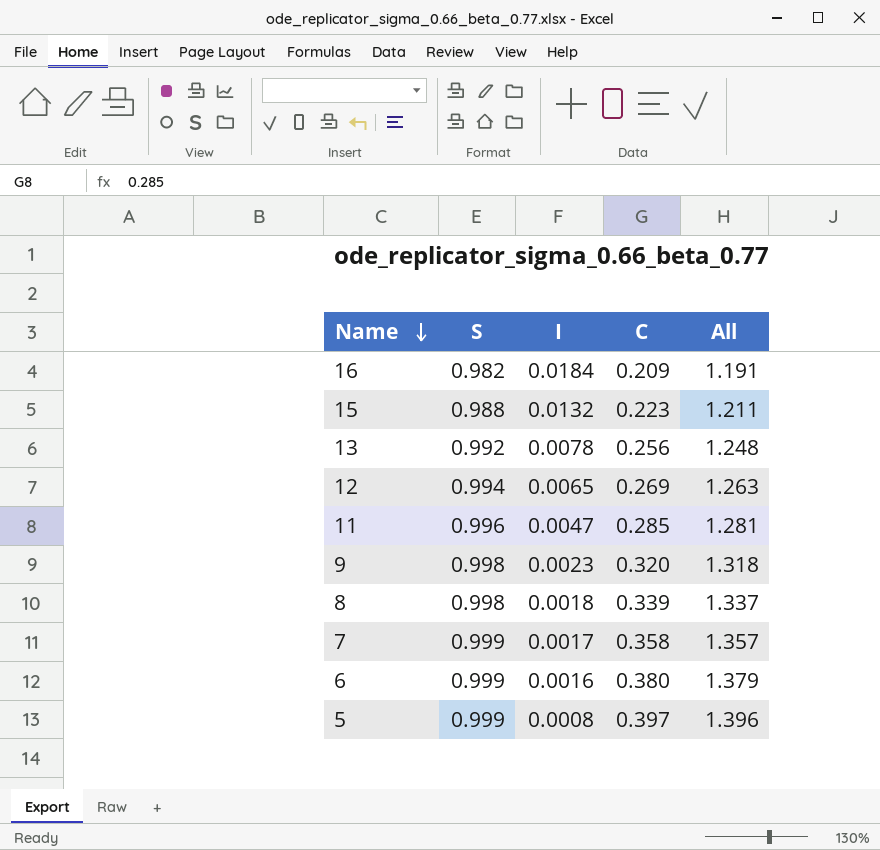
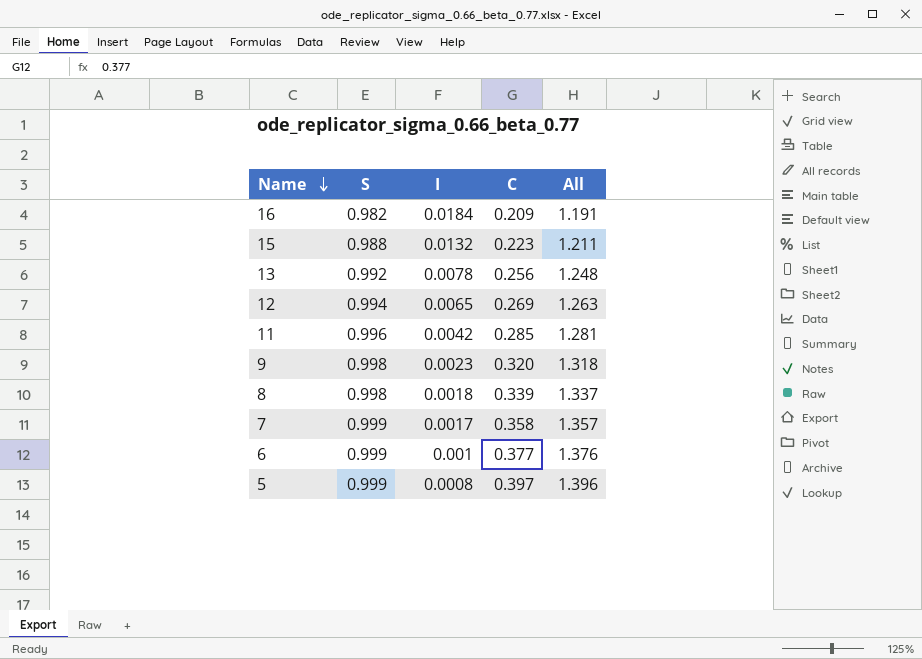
11 | I: 0.0047 -> 0.0042
6 | I: 0.0016 -> 0.001
6 | C: 0.380 -> 0.377
6 | All: 1.379 -> 1.376

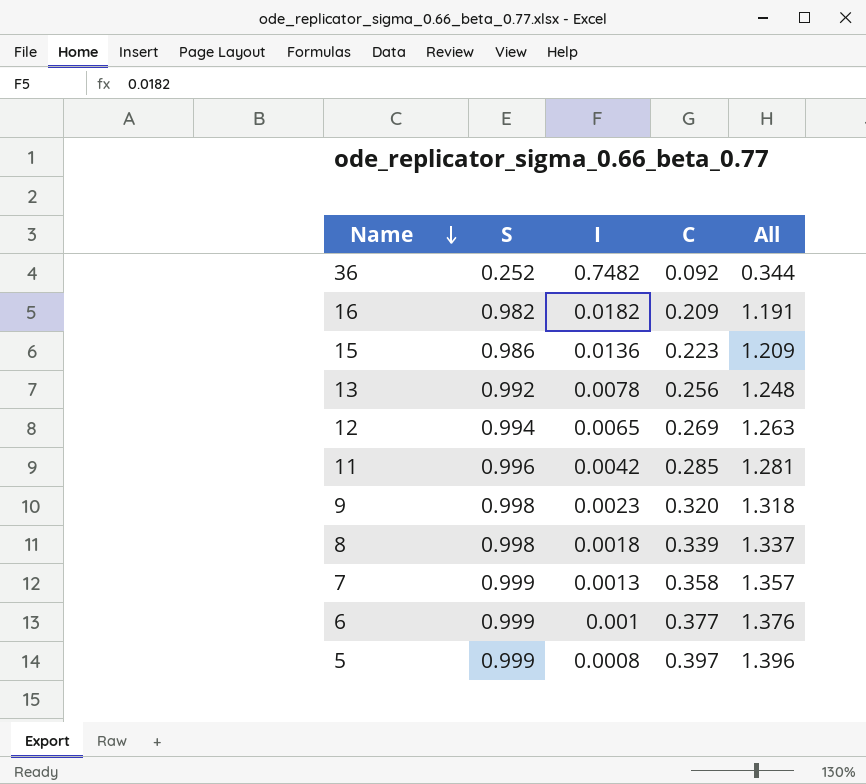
row 36: none -> 0.252 | 0.7482 | 0.092 | 0.344
16 | I: 0.0184 -> 0.0182
15 | S: 0.988 -> 0.986
15 | I: 0.0132 -> 0.0136
15 | All: 1.211 -> 1.209
7 | I: 0.0017 -> 0.0013

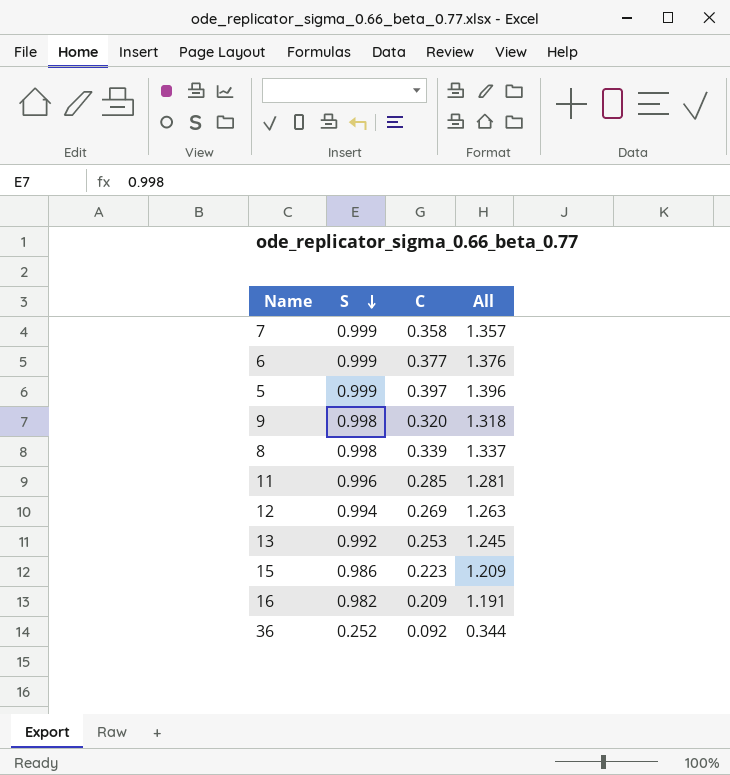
row order: Name descending -> S descending
column I | position: 3 -> none
13 | C: 0.256 -> 0.253
13 | All: 1.248 -> 1.245

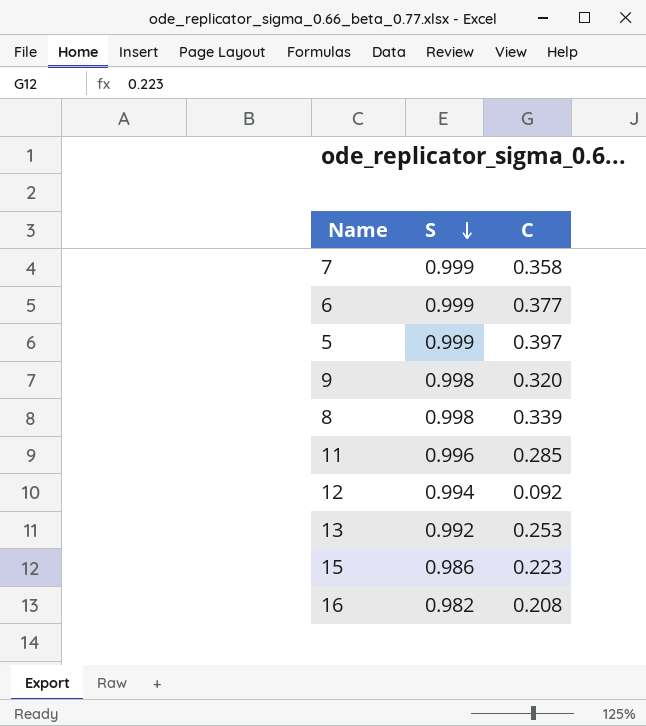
column All | formula: [S] + [C] -> none
row 36: 0.252 | 0.092 | 0.344 -> none
12 | C: 0.269 -> 0.092
16 | C: 0.209 -> 0.208

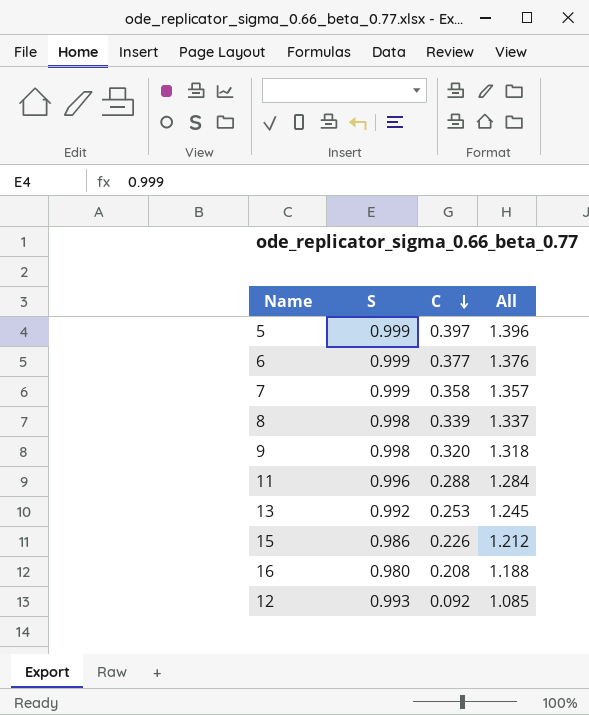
row order: S descending -> C descending
column All | formula: none -> [S] + [C]
11 | C: 0.285 -> 0.288
15 | C: 0.223 -> 0.226
16 | S: 0.982 -> 0.980
12 | S: 0.994 -> 0.993

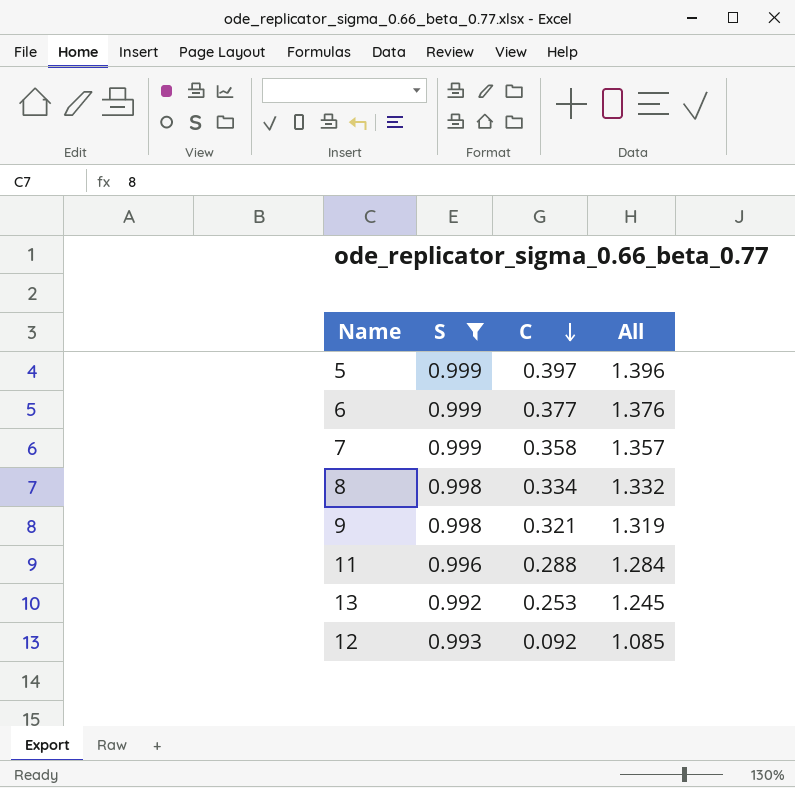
filter: none -> S >= 0.992
8 | C: 0.339 -> 0.334
8 | All: 1.337 -> 1.332
9 | C: 0.320 -> 0.321
9 | All: 1.318 -> 1.319

